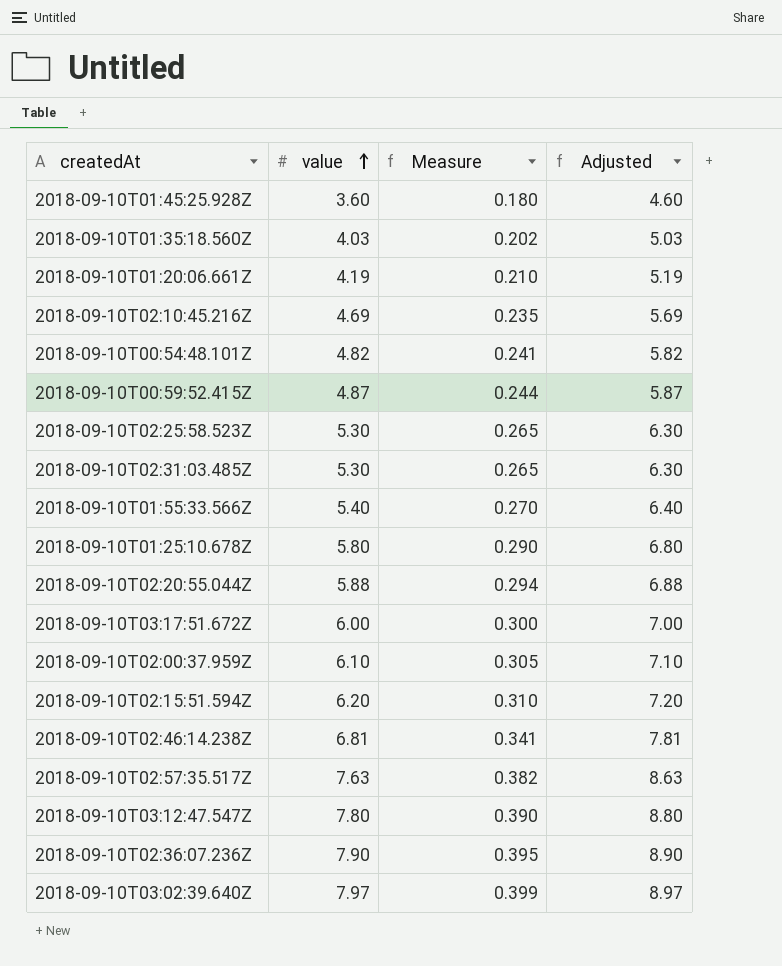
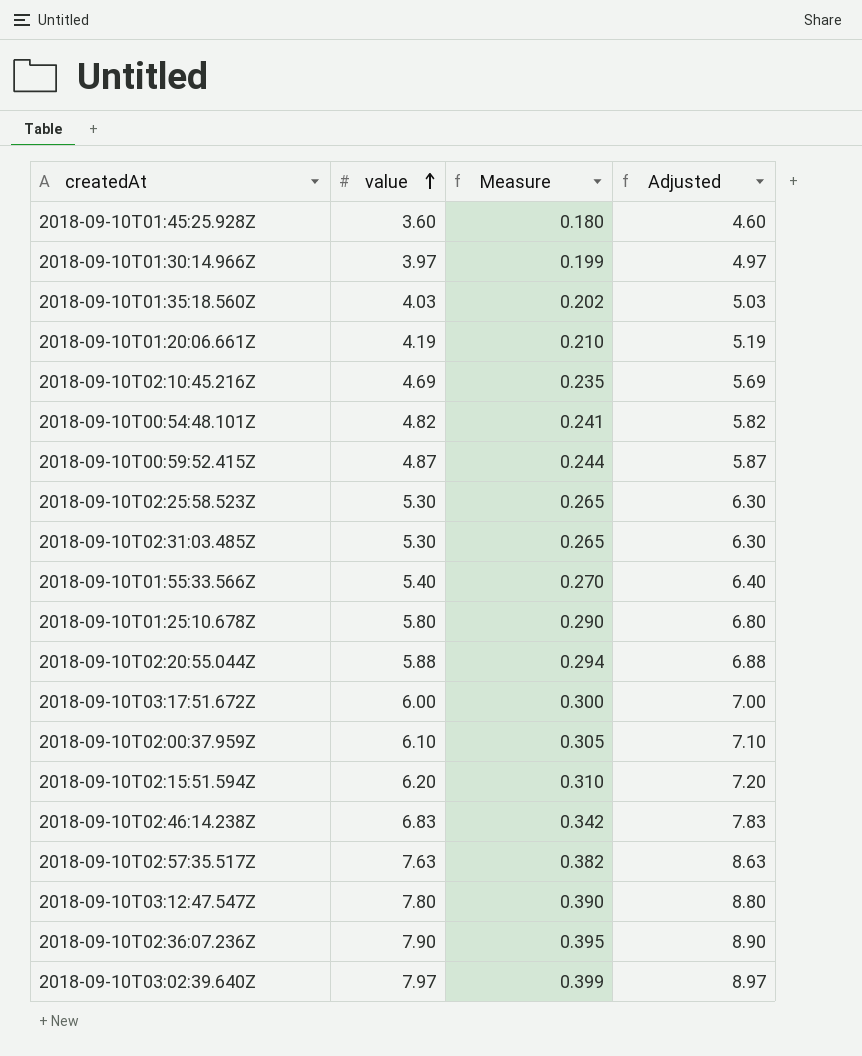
row 2018-09-10T01:30:14.966Z: none -> 3.97 | 0.199 | 4.97
2018-09-10T02:46:14.238Z | value: 6.81 -> 6.83
2018-09-10T02:46:14.238Z | Measure: 0.341 -> 0.342
2018-09-10T02:46:14.238Z | Adjusted: 7.81 -> 7.83

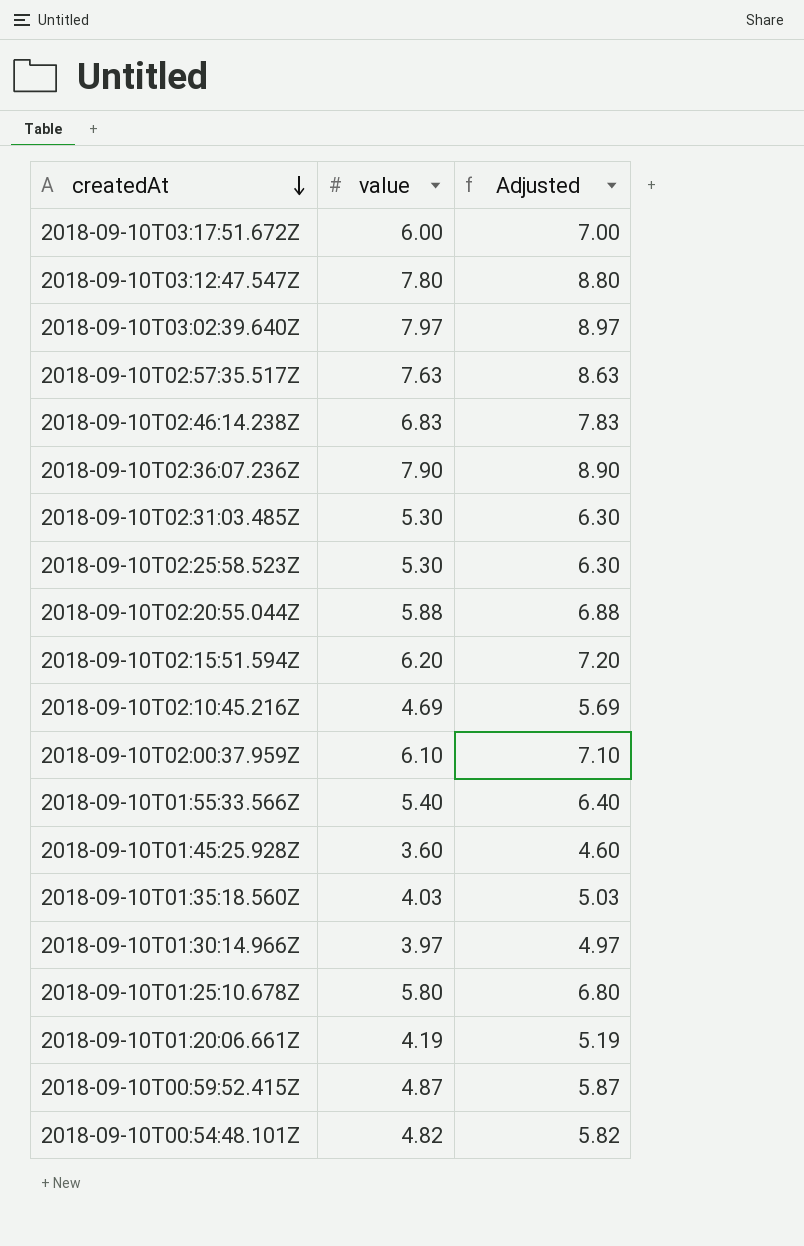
row order: value ascending -> createdAt descending
column Measure | formula: [value] * 0.05 -> none

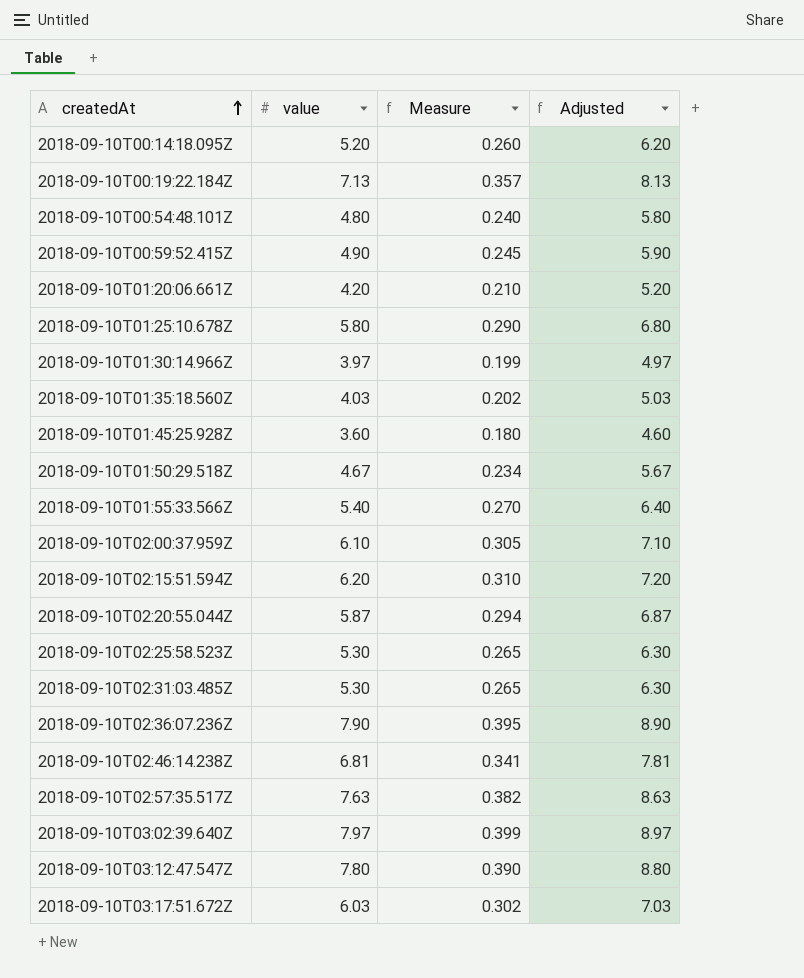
row order: createdAt descending -> createdAt ascending
column Measure | formula: none -> [value] * 0.05
row 2018-09-10T02:10:45.216Z: 4.69 | 5.69 -> none
row 2018-09-10T00:14:18.095Z: none -> 5.20 | 0.260 | 6.20
row 2018-09-10T00:19:22.184Z: none -> 7.13 | 0.357 | 8.13
2018-09-10T00:54:48.101Z | value: 4.82 -> 4.80
2018-09-10T00:54:48.101Z | Adjusted: 5.82 -> 5.80
2018-09-10T00:59:52.415Z | value: 4.87 -> 4.90
2018-09-10T00:59:52.415Z | Adjusted: 5.87 -> 5.90
2018-09-10T01:20:06.661Z | value: 4.19 -> 4.20
2018-09-10T01:20:06.661Z | Adjusted: 5.19 -> 5.20
row 2018-09-10T01:50:29.518Z: none -> 4.67 | 0.234 | 5.67
2018-09-10T02:20:55.044Z | value: 5.88 -> 5.87
2018-09-10T02:20:55.044Z | Adjusted: 6.88 -> 6.87
2018-09-10T02:46:14.238Z | value: 6.83 -> 6.81
2018-09-10T02:46:14.238Z | Adjusted: 7.83 -> 7.81
2018-09-10T03:17:51.672Z | value: 6.00 -> 6.03
2018-09-10T03:17:51.672Z | Adjusted: 7.00 -> 7.03

